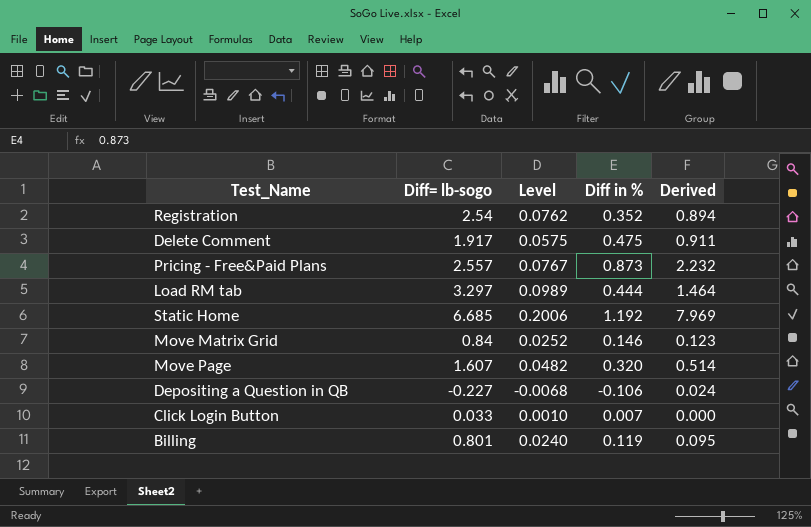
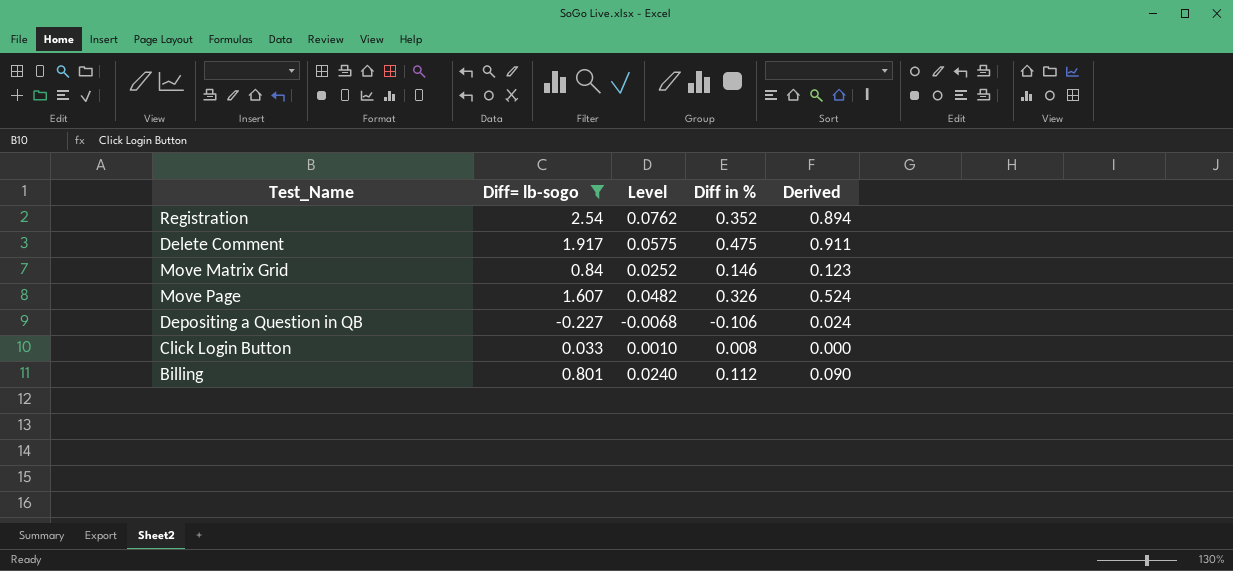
filter: none -> Diff= lb-sogo <= 2.54
Move Page | Diff in %: 0.320 -> 0.326
Move Page | Derived: 0.514 -> 0.524
Click Login Button | Diff in %: 0.007 -> 0.008
Billing | Diff in %: 0.119 -> 0.112
Billing | Derived: 0.095 -> 0.090

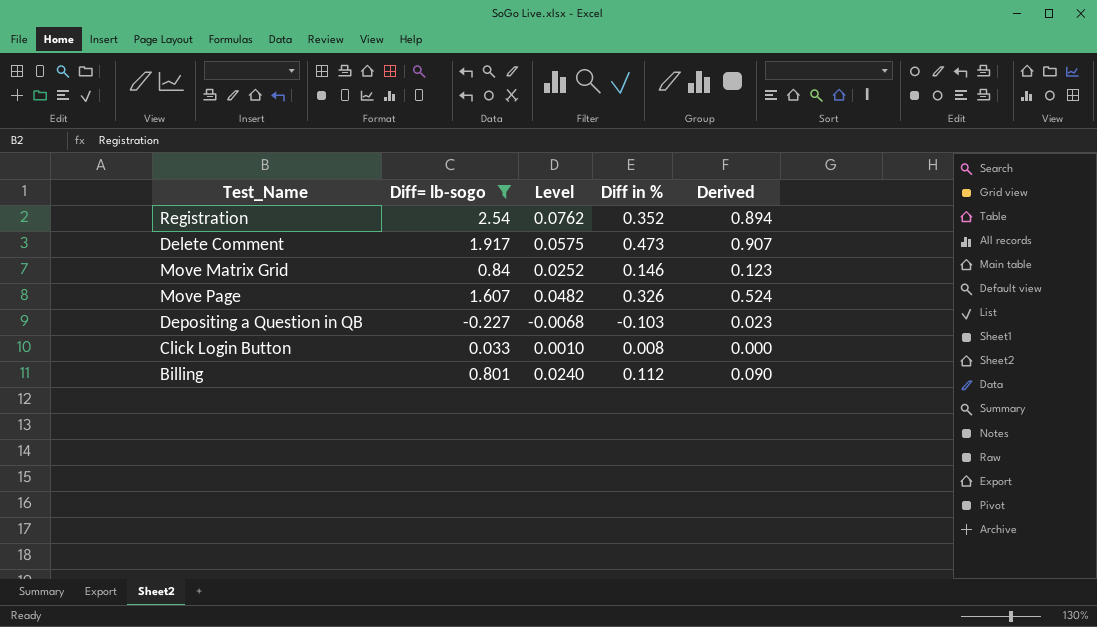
Delete Comment | Diff in %: 0.475 -> 0.473
Delete Comment | Derived: 0.911 -> 0.907
Depositing a Question in QB | Diff in %: -0.106 -> -0.103
Depositing a Question in QB | Derived: 0.024 -> 0.023

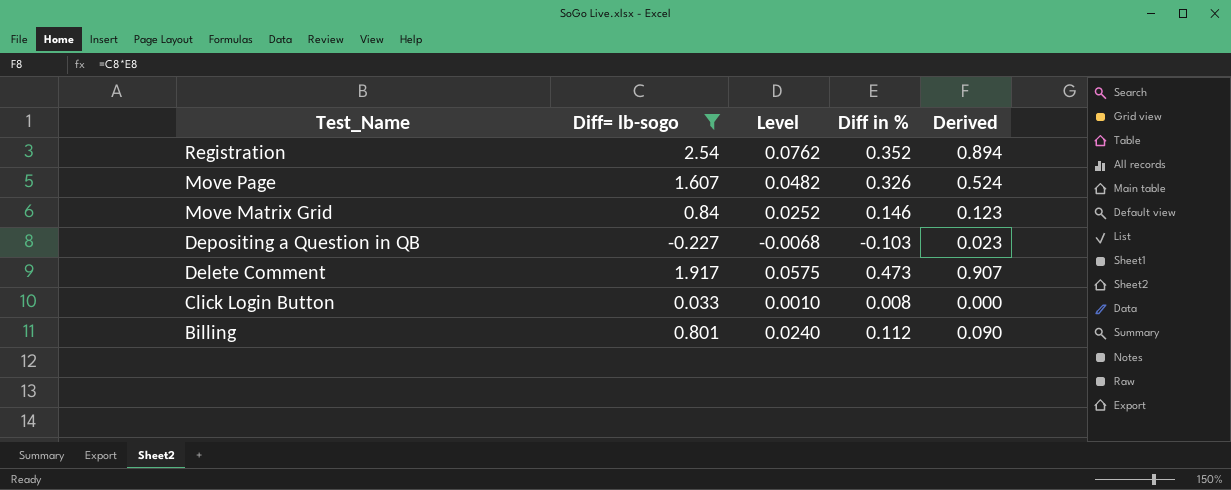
row order: none -> Test_Name descending

